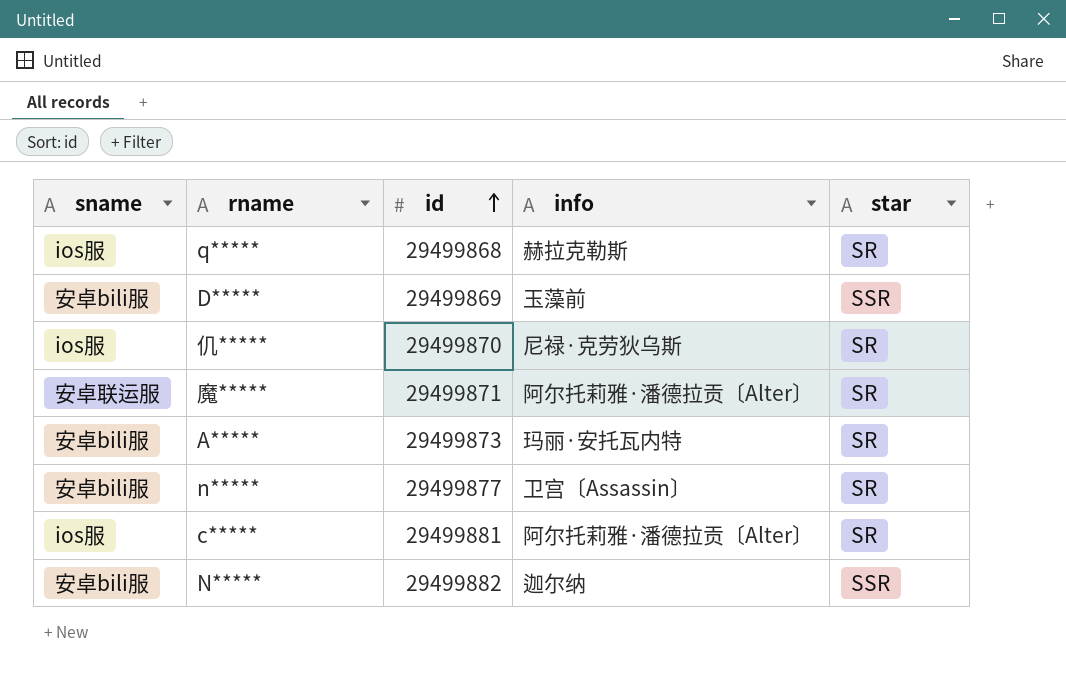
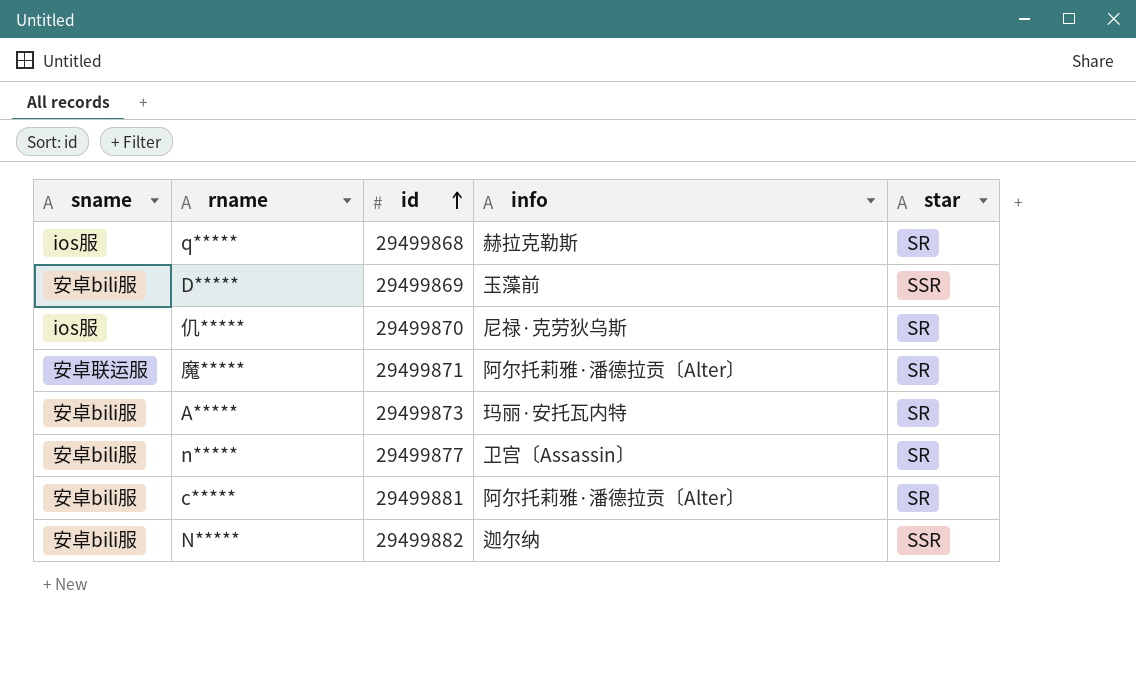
c***** | sname: ios服 -> 安卓bili服

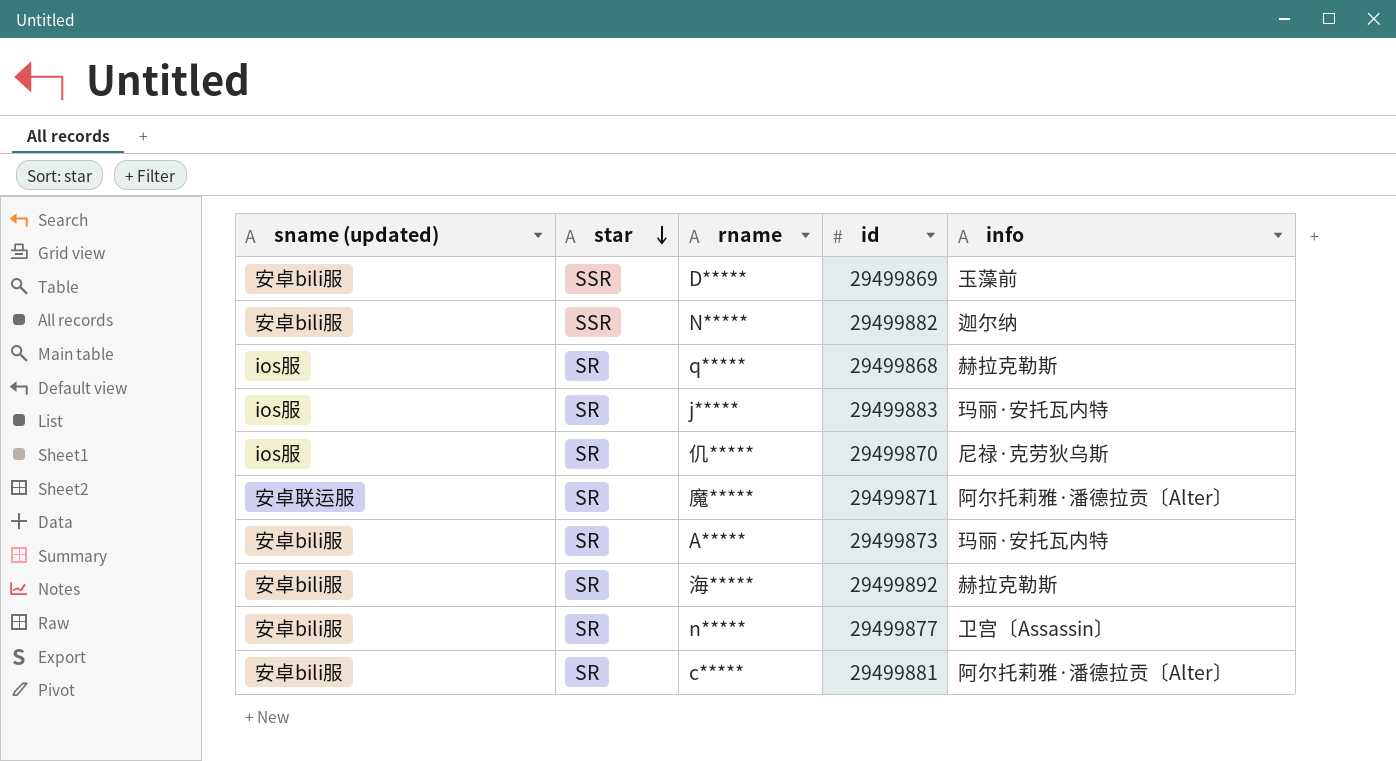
row order: id ascending -> star descending
column name: sname -> sname (updated)
column star | position: 5 -> 2
row j*****: none -> ios服 | SR | 29499883 | 玛丽·安托瓦内特
row 海*****: none -> 安卓bili服 | SR | 29499892 | 赫拉克勒斯

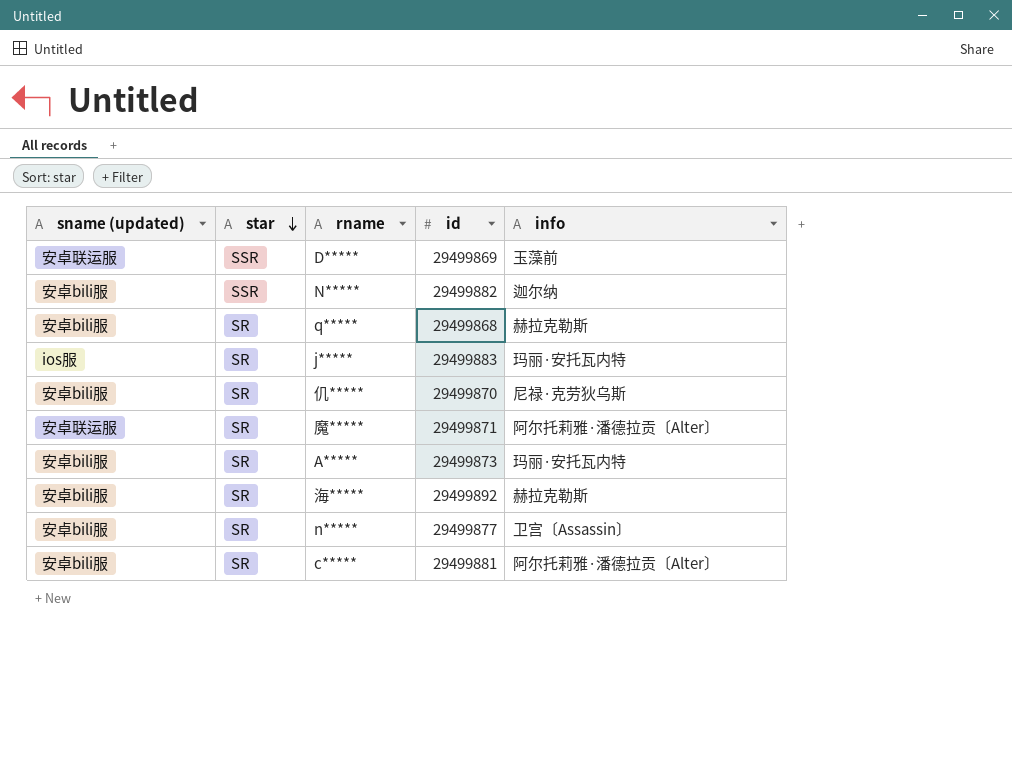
D***** | sname (updated): 安卓bili服 -> 安卓联运服
q***** | sname (updated): ios服 -> 安卓bili服
仉***** | sname (updated): ios服 -> 安卓bili服

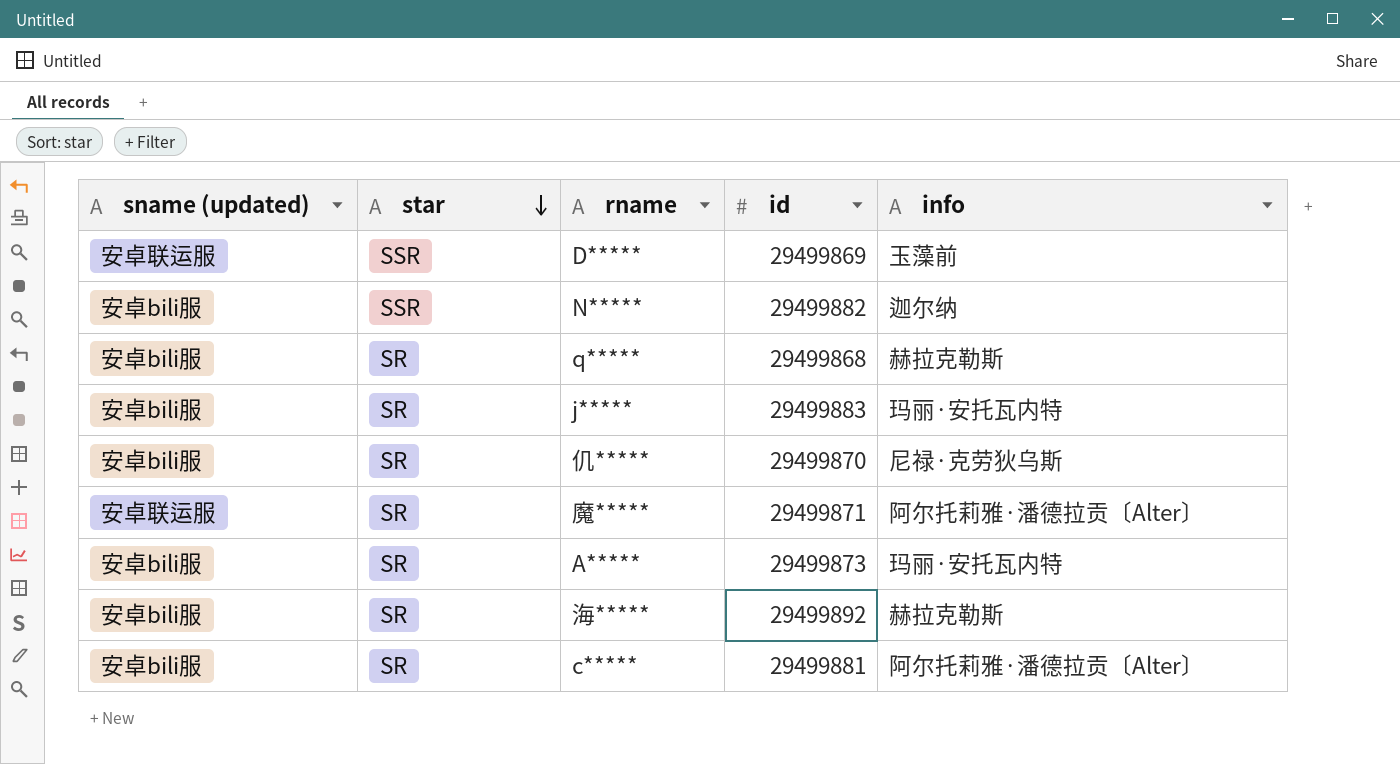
row n*****: 安卓bili服 | SR | 29499877 | 卫宫〔Assassin〕 -> none
j***** | sname (updated): ios服 -> 安卓bili服

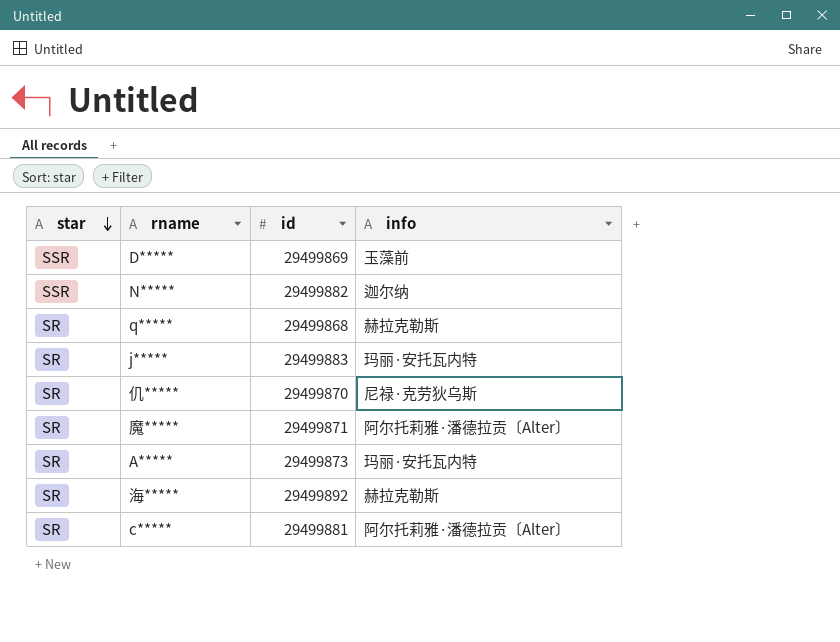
column sname (updated) | position: 1 -> none

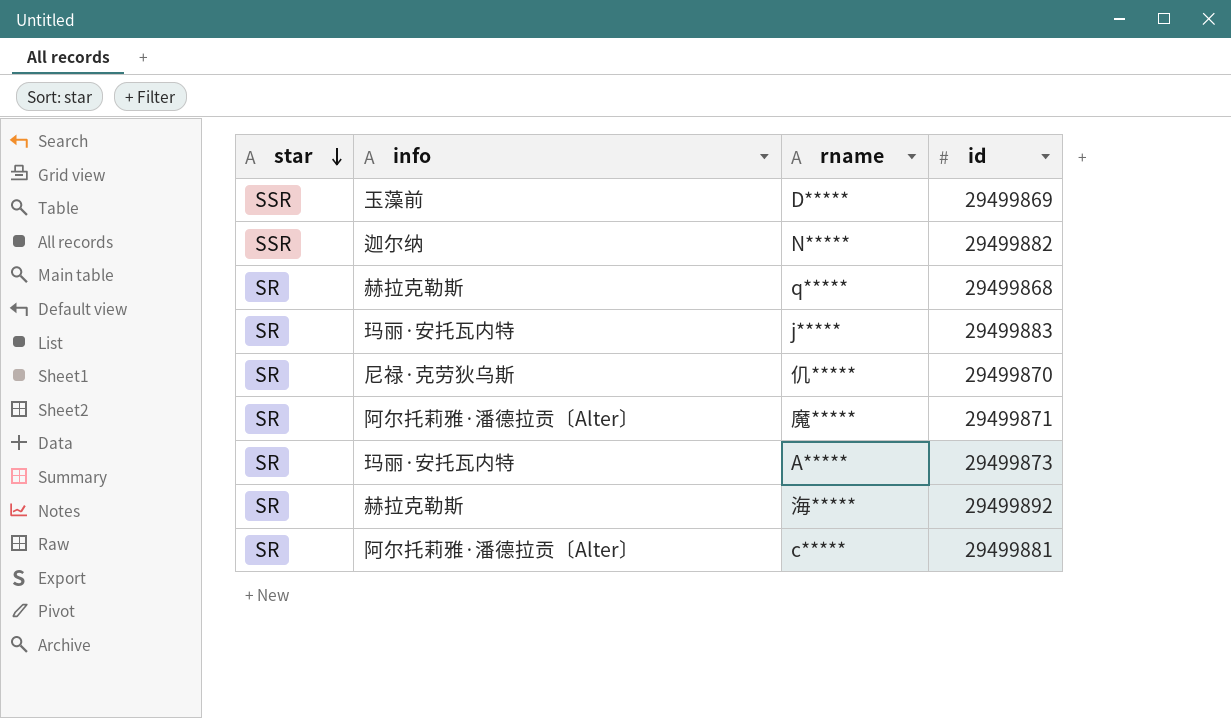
column info | position: 4 -> 2

